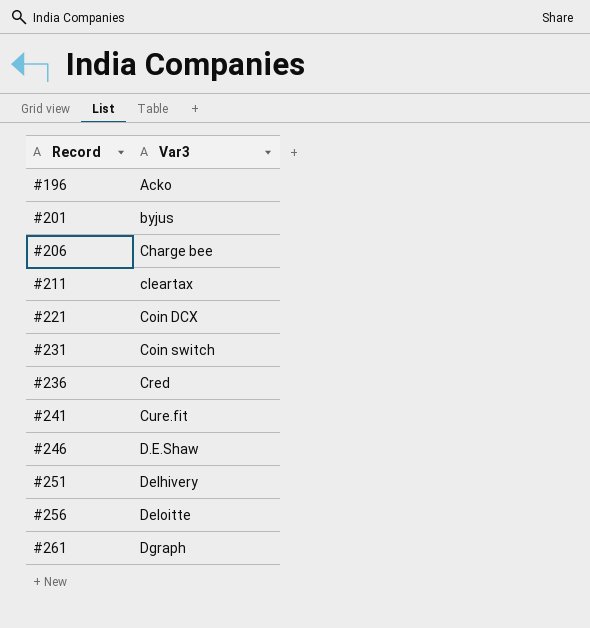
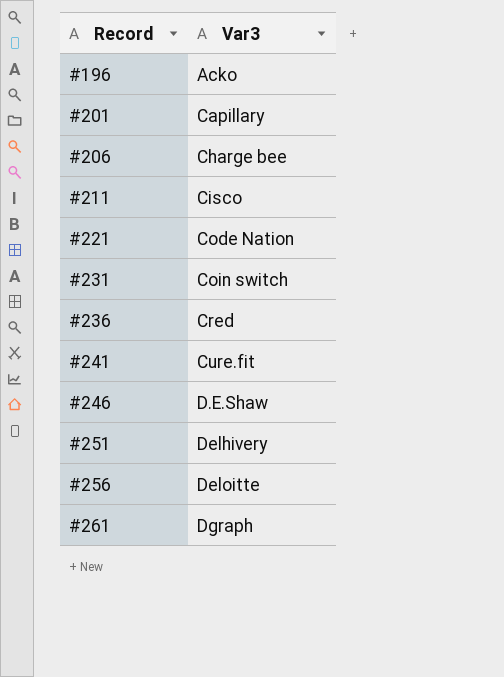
#201 | Var3: byjus -> Capillary
#211 | Var3: cleartax -> Cisco
#221 | Var3: Coin DCX -> Code Nation

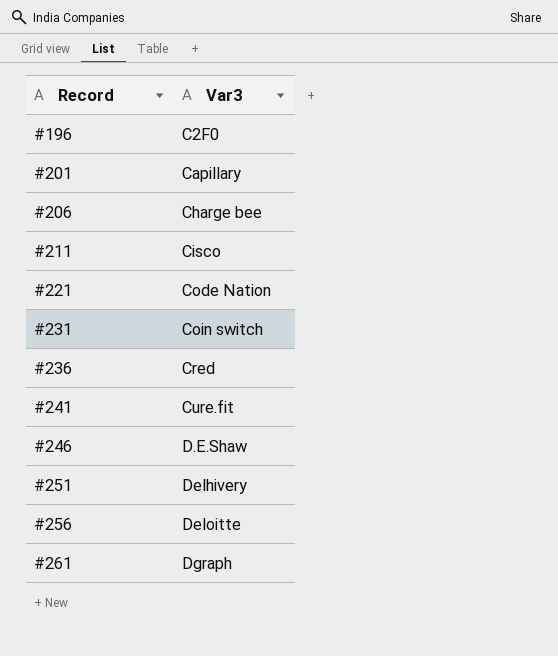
#196 | Var3: Acko -> C2F0

